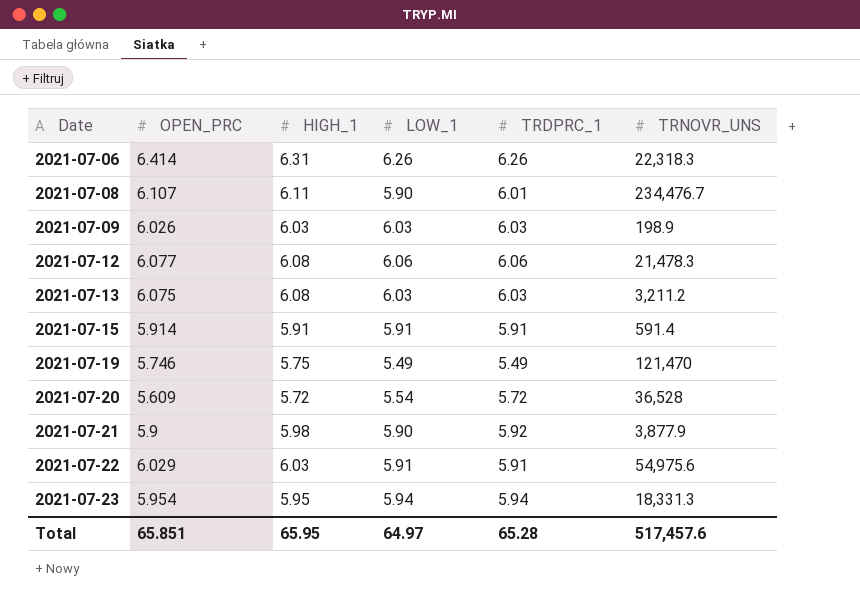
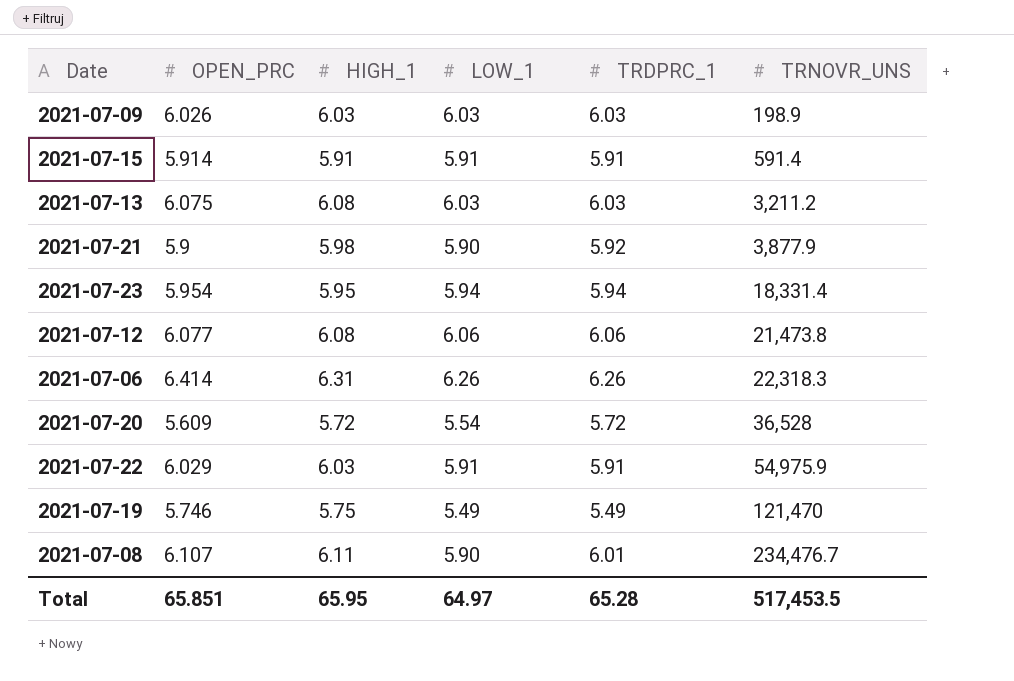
row order: Date ascending -> TRNOVR_UNS ascending
2021-07-23 | TRNOVR_UNS: 18,331.3 -> 18,331.4
2021-07-12 | TRNOVR_UNS: 21,478.3 -> 21,473.8
2021-07-22 | TRNOVR_UNS: 54,975.6 -> 54,975.9
Total | TRNOVR_UNS: 517,457.6 -> 517,453.5

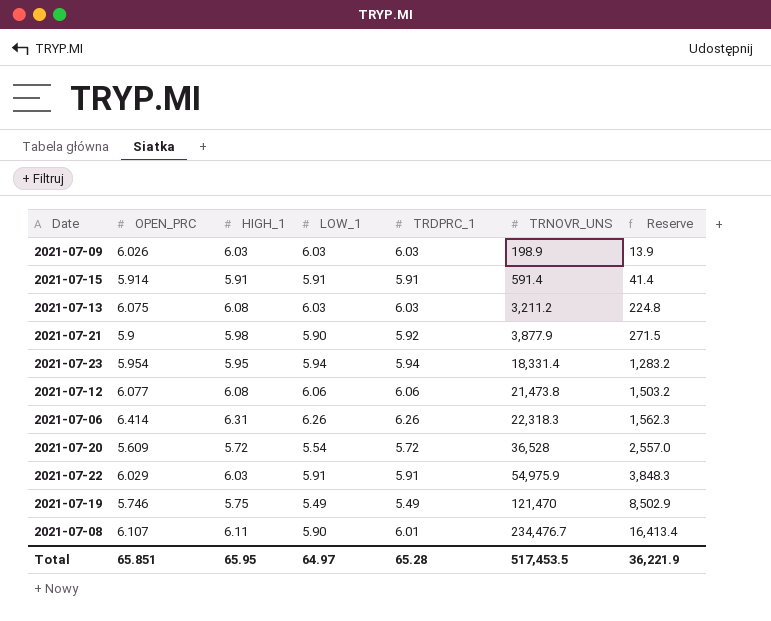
column Reserve | formula: none -> [TRNOVR_UNS] * 0.07

